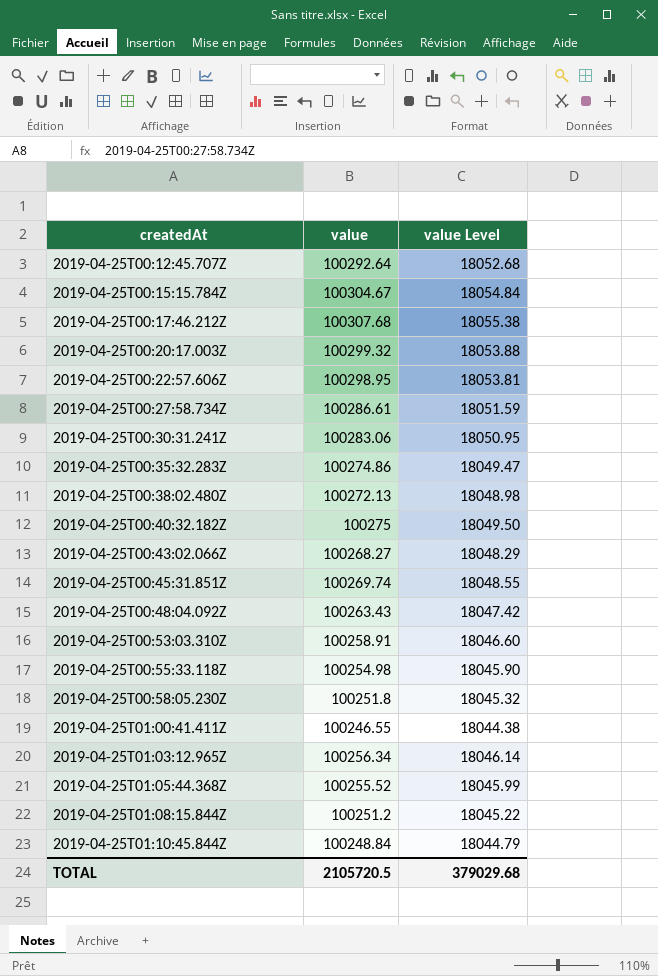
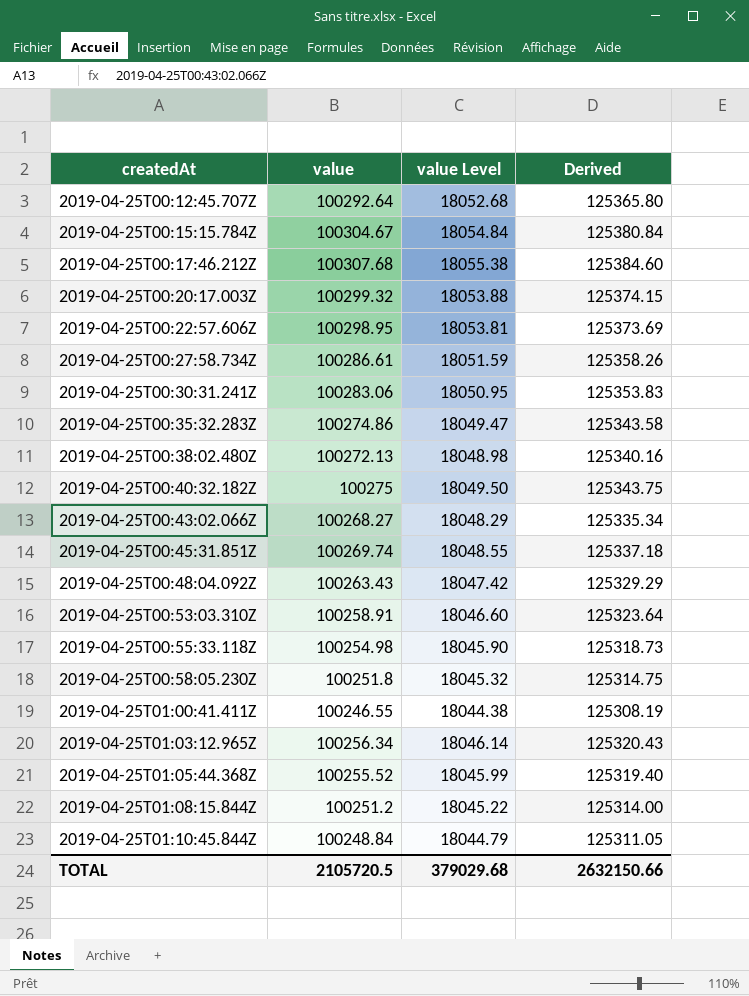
column Derived | formula: none -> [value] * 1.25

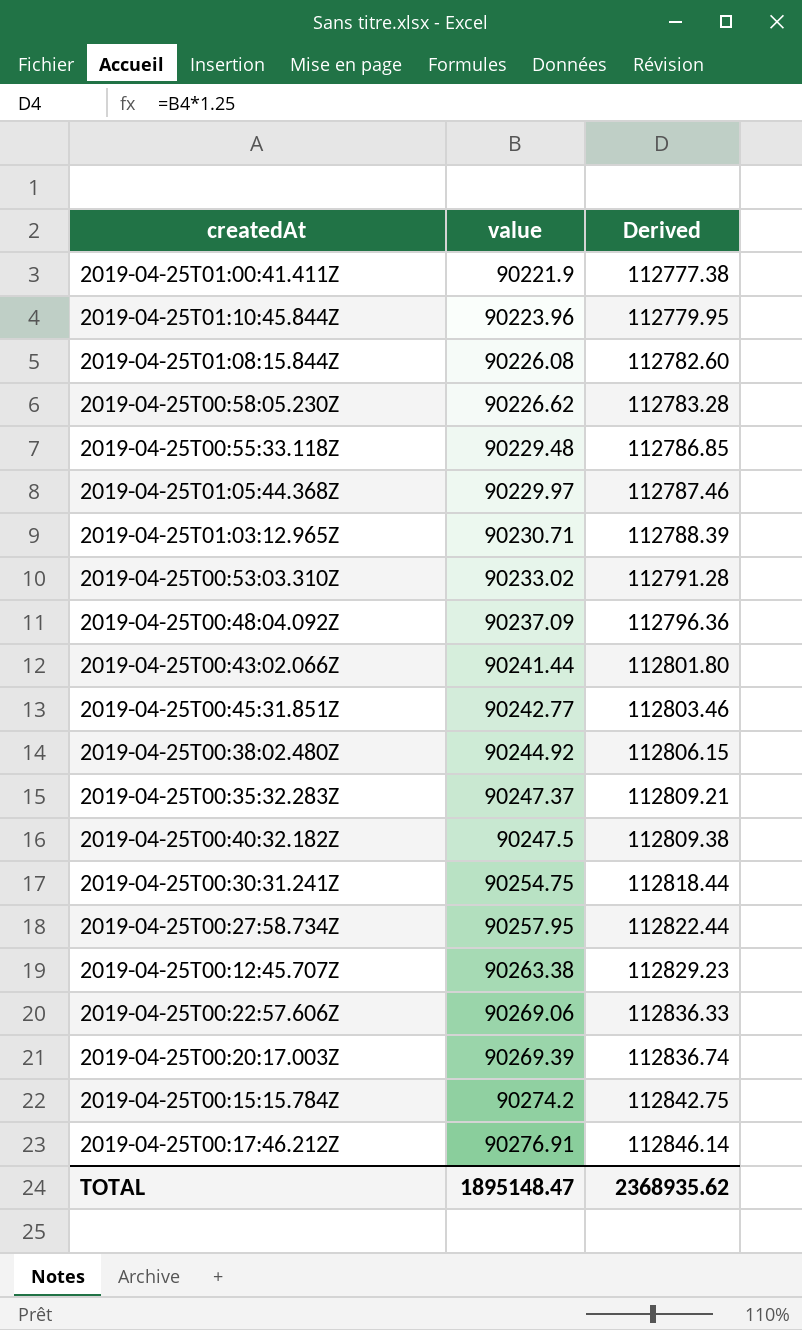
row order: createdAt ascending -> value ascending
column value Level | formula: [value] * 0.18 -> none
2019-04-25T01:00:41.411Z | value: 100246.55 -> 90221.9
2019-04-25T01:00:41.411Z | Derived: 125308.19 -> 112777.38
2019-04-25T01:10:45.844Z | value: 100248.84 -> 90223.96
2019-04-25T01:10:45.844Z | Derived: 125311.05 -> 112779.95
2019-04-25T01:08:15.844Z | value: 100251.2 -> 90226.08
2019-04-25T01:08:15.844Z | Derived: 125314.00 -> 112782.60
2019-04-25T00:58:05.230Z | value: 100251.8 -> 90226.62
2019-04-25T00:58:05.230Z | Derived: 125314.75 -> 112783.28
2019-04-25T00:55:33.118Z | value: 100254.98 -> 90229.48
2019-04-25T00:55:33.118Z | Derived: 125318.73 -> 112786.85
2019-04-25T01:05:44.368Z | value: 100255.52 -> 90229.97
2019-04-25T01:05:44.368Z | Derived: 125319.40 -> 112787.46
2019-04-25T01:03:12.965Z | value: 100256.34 -> 90230.71
2019-04-25T01:03:12.965Z | Derived: 125320.43 -> 112788.39
2019-04-25T00:53:03.310Z | value: 100258.91 -> 90233.02
2019-04-25T00:53:03.310Z | Derived: 125323.64 -> 112791.28
2019-04-25T00:48:04.092Z | value: 100263.43 -> 90237.09
2019-04-25T00:48:04.092Z | Derived: 125329.29 -> 112796.36
2019-04-25T00:43:02.066Z | value: 100268.27 -> 90241.44
2019-04-25T00:43:02.066Z | Derived: 125335.34 -> 112801.80
2019-04-25T00:45:31.851Z | value: 100269.74 -> 90242.77
2019-04-25T00:45:31.851Z | Derived: 125337.18 -> 112803.46
2019-04-25T00:38:02.480Z | value: 100272.13 -> 90244.92
2019-04-25T00:38:02.480Z | Derived: 125340.16 -> 112806.15
2019-04-25T00:35:32.283Z | value: 100274.86 -> 90247.37
2019-04-25T00:35:32.283Z | Derived: 125343.58 -> 112809.21
2019-04-25T00:40:32.182Z | value: 100275 -> 90247.5
2019-04-25T00:40:32.182Z | Derived: 125343.75 -> 112809.38
2019-04-25T00:30:31.241Z | value: 100283.06 -> 90254.75
2019-04-25T00:30:31.241Z | Derived: 125353.83 -> 112818.44
2019-04-25T00:27:58.734Z | value: 100286.61 -> 90257.95
2019-04-25T00:27:58.734Z | Derived: 125358.26 -> 112822.44
2019-04-25T00:12:45.707Z | value: 100292.64 -> 90263.38
2019-04-25T00:12:45.707Z | Derived: 125365.80 -> 112829.23
2019-04-25T00:22:57.606Z | value: 100298.95 -> 90269.06
2019-04-25T00:22:57.606Z | Derived: 125373.69 -> 112836.33
2019-04-25T00:20:17.003Z | value: 100299.32 -> 90269.39
2019-04-25T00:20:17.003Z | Derived: 125374.15 -> 112836.74
2019-04-25T00:15:15.784Z | value: 100304.67 -> 90274.2
2019-04-25T00:15:15.784Z | Derived: 125380.84 -> 112842.75
2019-04-25T00:17:46.212Z | value: 100307.68 -> 90276.91
2019-04-25T00:17:46.212Z | Derived: 125384.60 -> 112846.14
TOTAL | value: 2105720.5 -> 1895148.47
TOTAL | Derived: 2632150.66 -> 2368935.62

